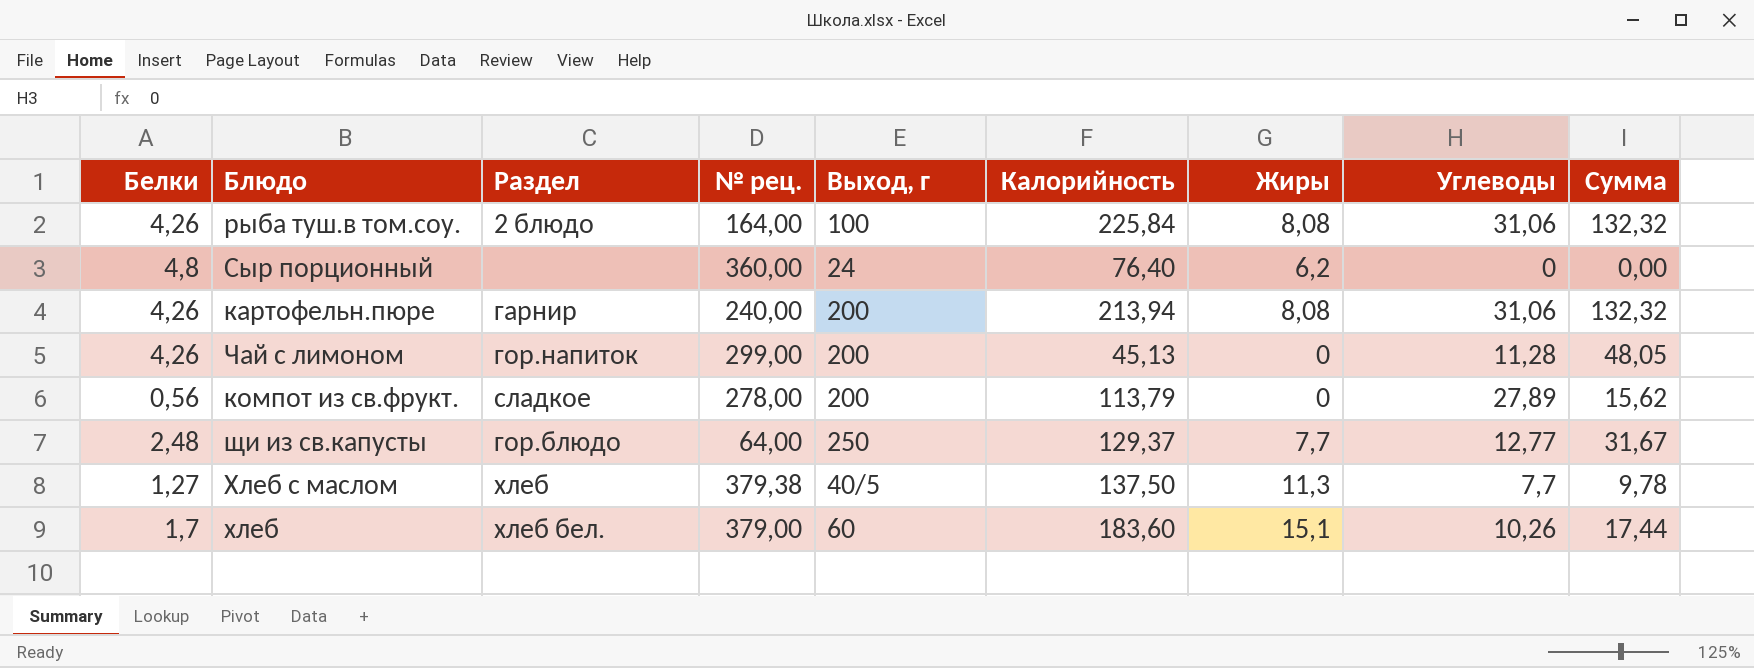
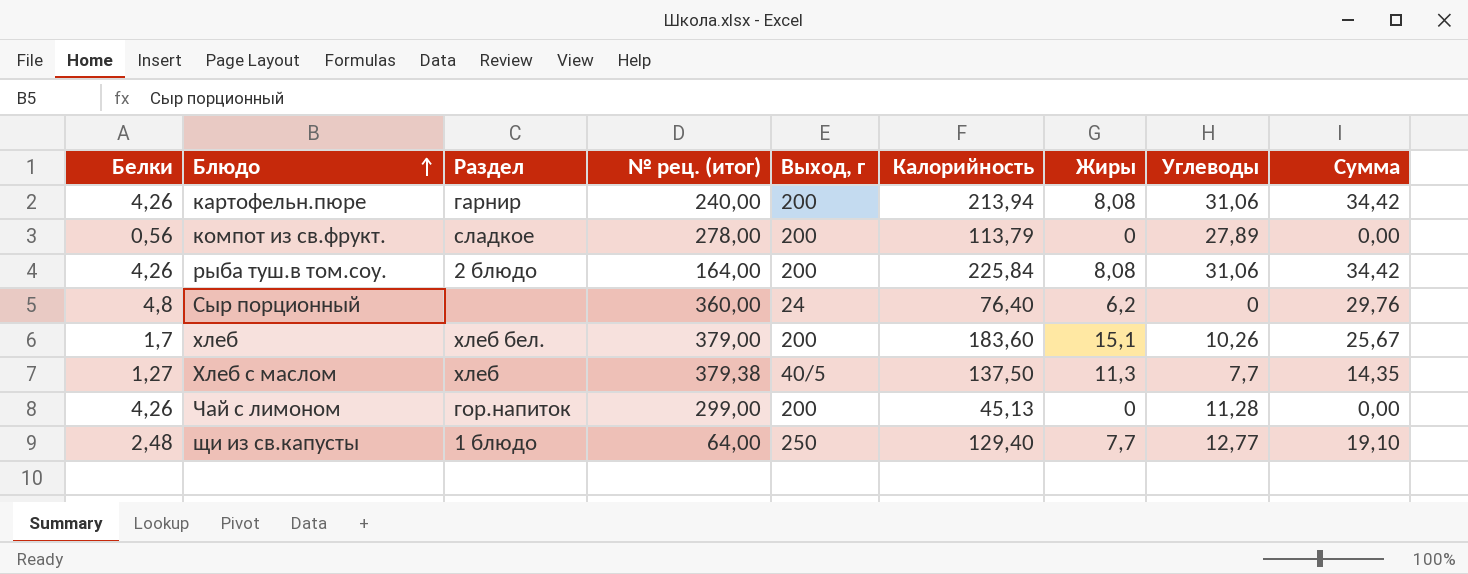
row order: none -> Блюдо ascending
column name: № рец. -> № рец. (итог)
column Сумма | formula: [Белки] * [Углеводы] -> [Белки] * [Жиры]
рыба туш.в том.соу. | Выход, г: 100 -> 200
хлеб | Выход, г: 60 -> 200
щи из св.капусты | Раздел: гор.блюдо -> 1 блюдо
щи из св.капусты | Калорийность: 129,37 -> 129,40

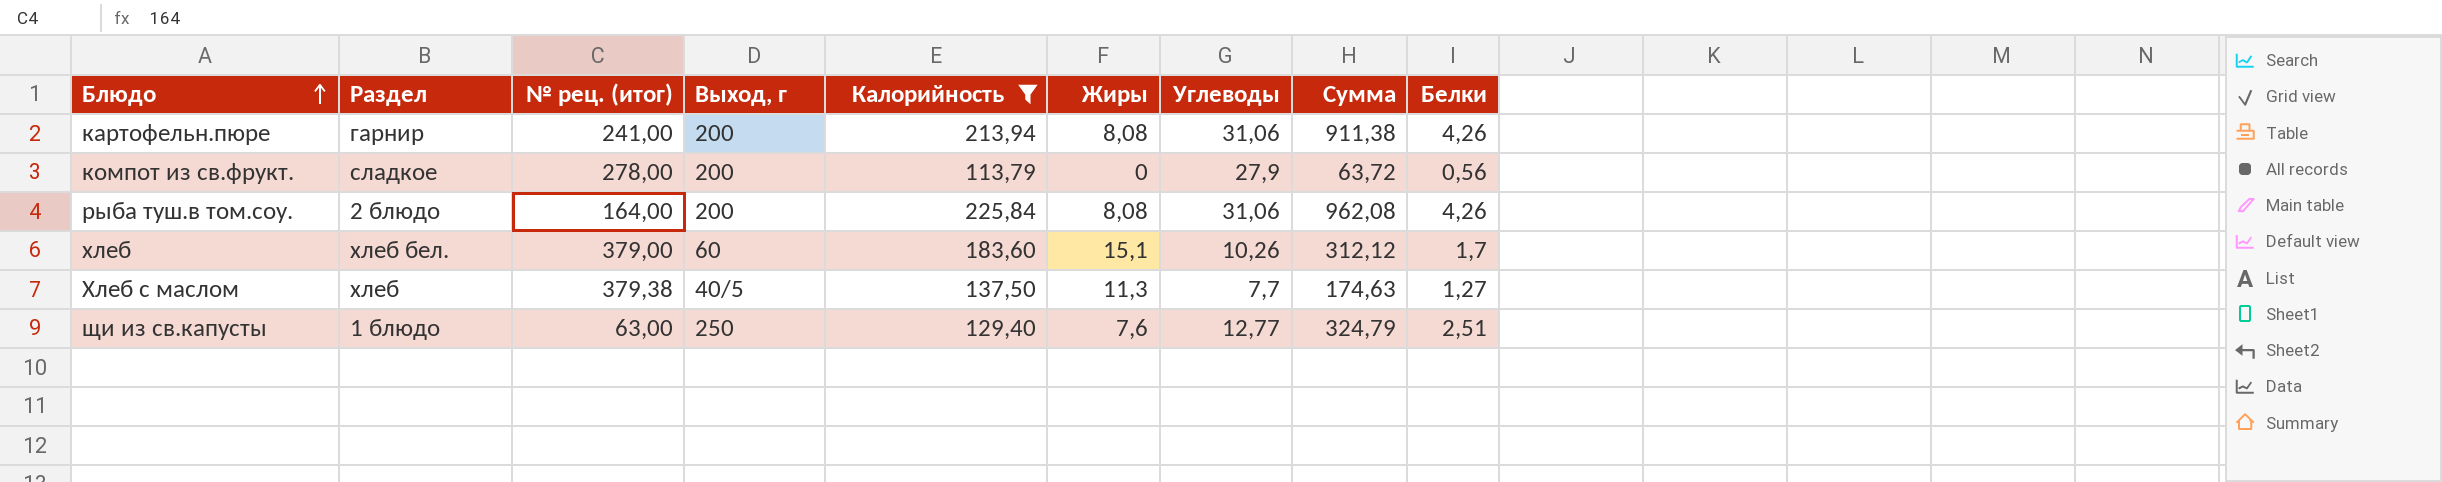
filter: none -> Калорийность >= 113,79
column Сумма | formula: [Белки] * [Жиры] -> [Калорийность] * [Белки]
column Белки | position: 1 -> 9
картофельн.пюре | № рец. (итог): 240,00 -> 241,00
компот из св.фрукт. | Углеводы: 27,89 -> 27,9
хлеб | Выход, г: 200 -> 60
щи из св.капусты | № рец. (итог): 64,00 -> 63,00
щи из св.капусты | Жиры: 7,7 -> 7,6
щи из св.капусты | Белки: 2,48 -> 2,51

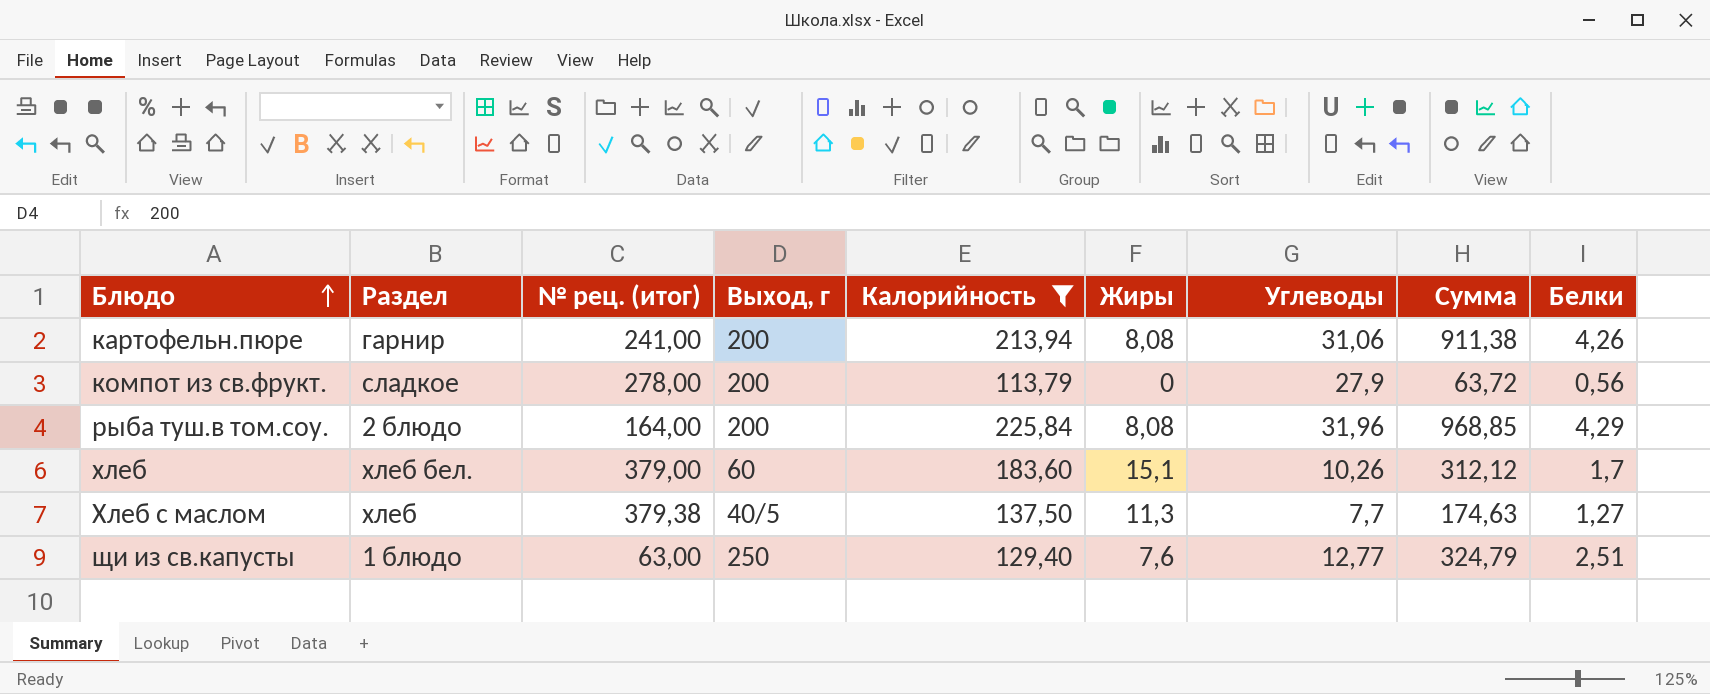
рыба туш.в том.соу. | Углеводы: 31,06 -> 31,96
рыба туш.в том.соу. | Сумма: 962,08 -> 968,85
рыба туш.в том.соу. | Белки: 4,26 -> 4,29

